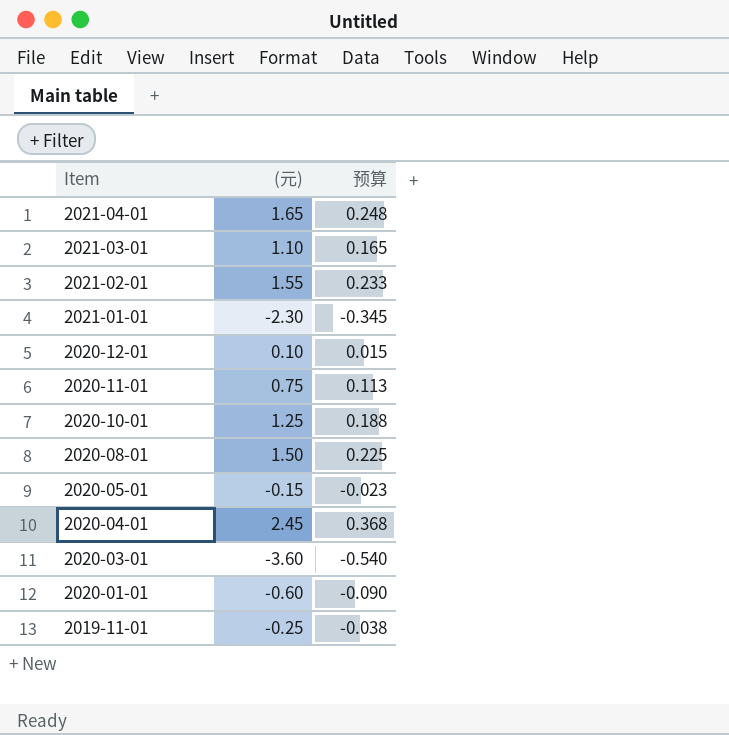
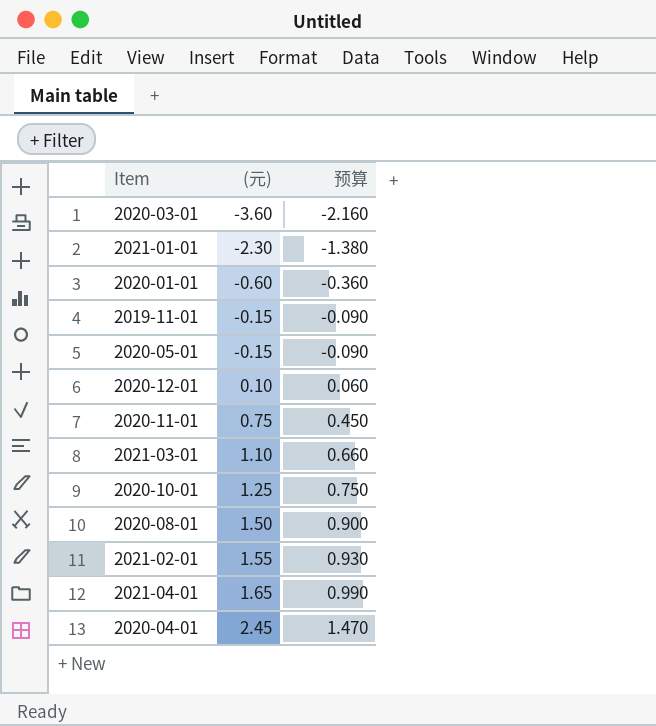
row order: Item descending -> (元) ascending
column 预算 | formula: [(元)] * 0.15 -> [(元)] * 0.6
2019-11-01 | (元): -0.25 -> -0.15

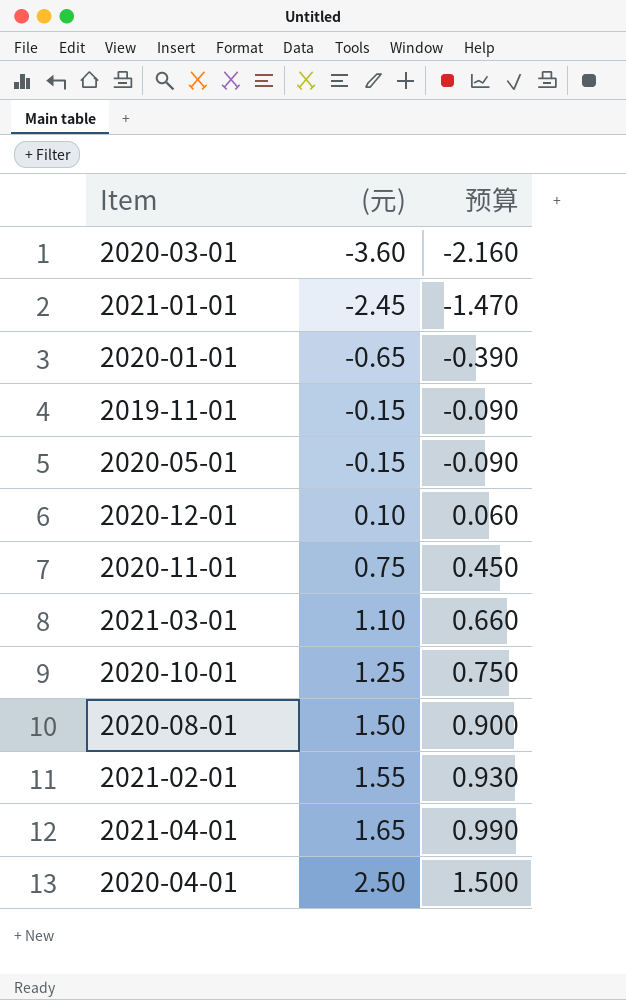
2021-01-01 | (元): -2.30 -> -2.45
2021-01-01 | 预算: -1.380 -> -1.470
2020-01-01 | (元): -0.60 -> -0.65
2020-01-01 | 预算: -0.360 -> -0.390
2020-04-01 | (元): 2.45 -> 2.50
2020-04-01 | 预算: 1.470 -> 1.500

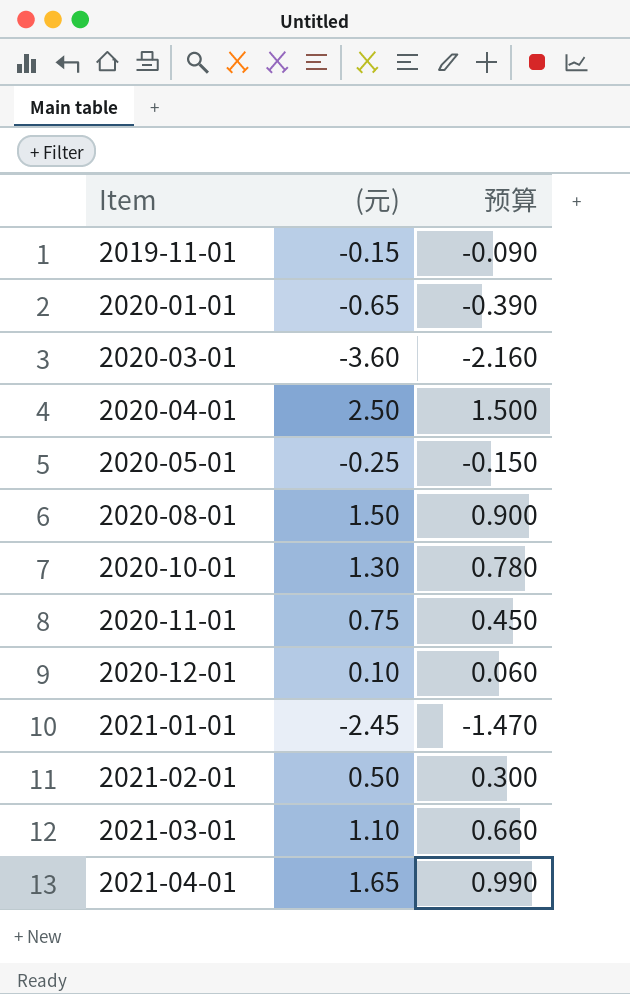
row order: (元) ascending -> Item ascending
2020-05-01 | (元): -0.15 -> -0.25
2020-05-01 | 预算: -0.090 -> -0.150
2020-10-01 | (元): 1.25 -> 1.30
2020-10-01 | 预算: 0.750 -> 0.780
2021-02-01 | (元): 1.55 -> 0.50
2021-02-01 | 预算: 0.930 -> 0.300

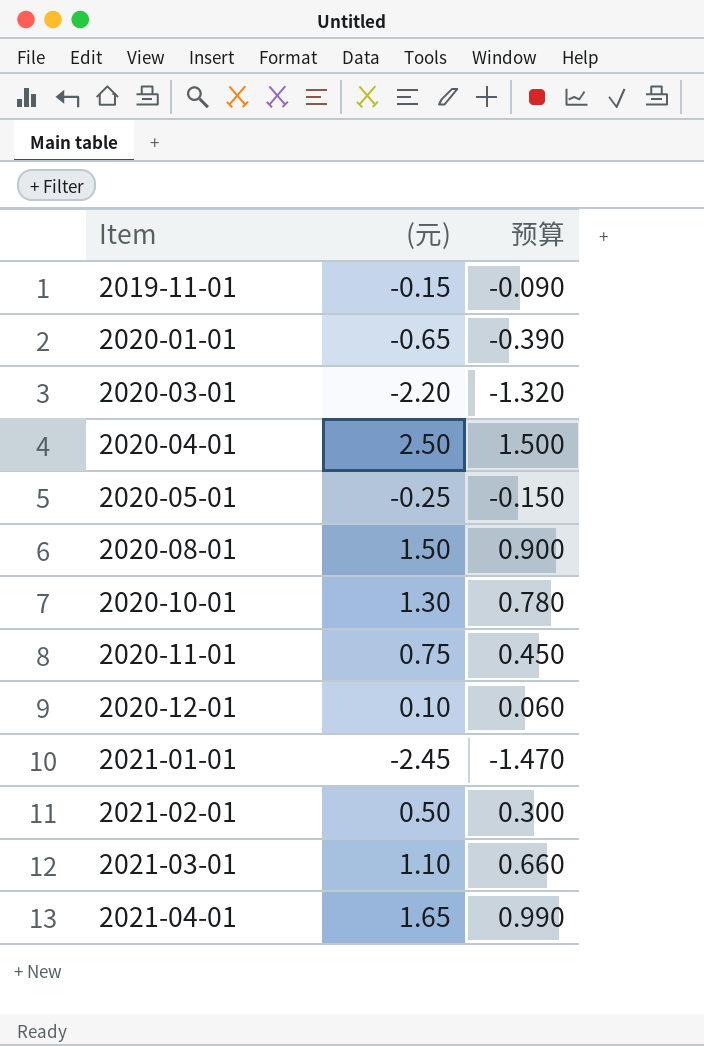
2020-03-01 | (元): -3.60 -> -2.20
2020-03-01 | 预算: -2.160 -> -1.320

